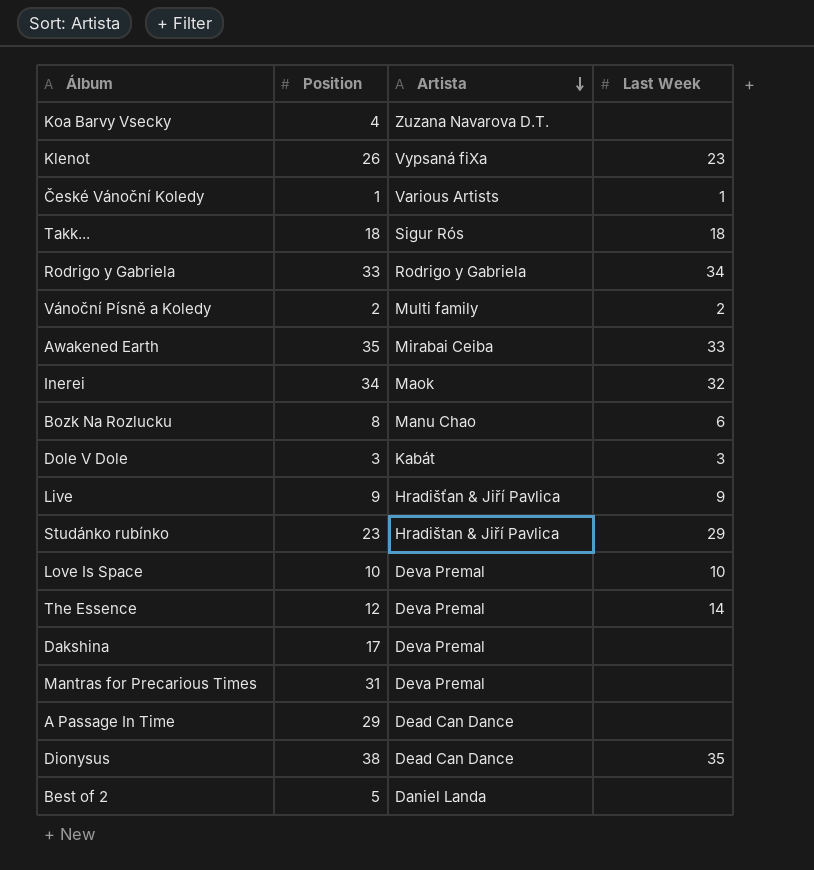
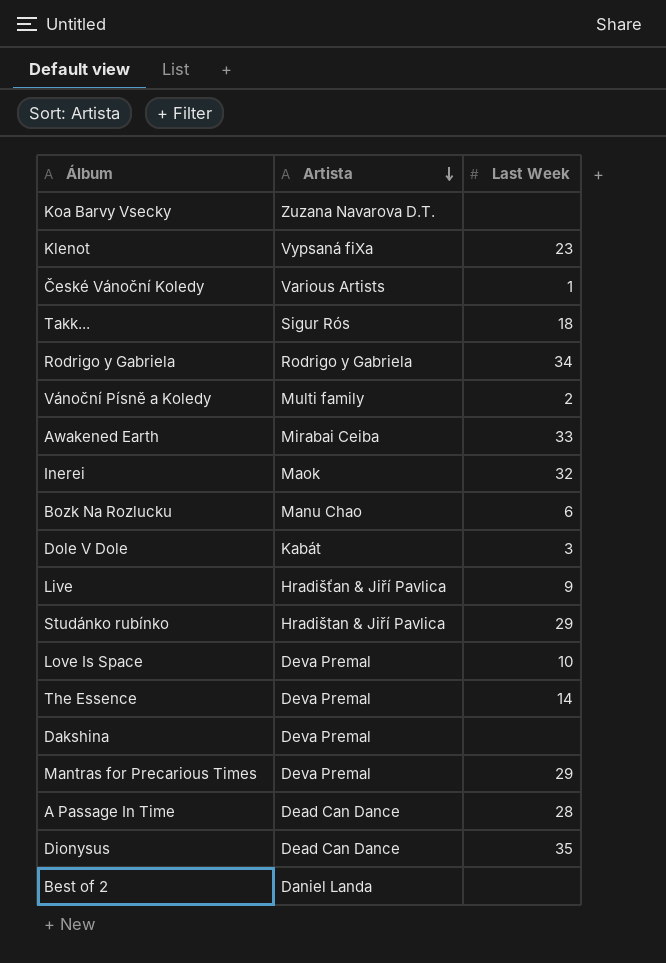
column Position | position: 2 -> none
Mantras for Precarious Times | Last Week: none -> 29
A Passage In Time | Last Week: none -> 28

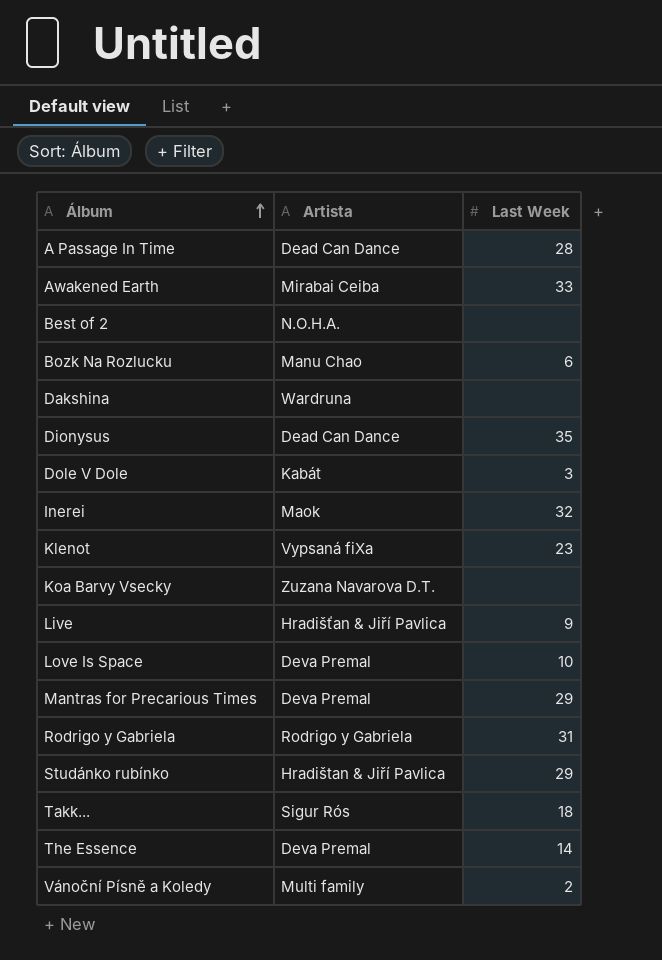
row order: Artista descending -> Álbum ascending
row České Vánoční Koledy: Various Artists | 1 -> none
Best of 2 | Artista: Daniel Landa -> N.O.H.A.
Dakshina | Artista: Deva Premal -> Wardruna
Rodrigo y Gabriela | Last Week: 34 -> 31

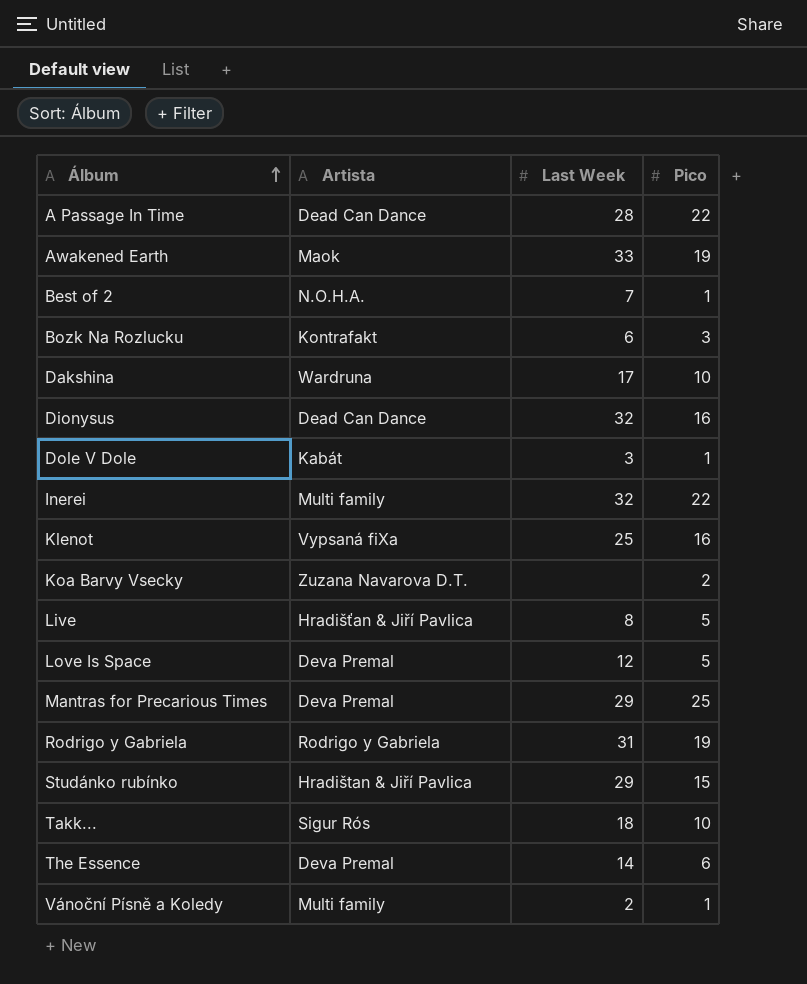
column Pico | position: none -> 4
Awakened Earth | Artista: Mirabai Ceiba -> Maok
Best of 2 | Last Week: none -> 7
Bozk Na Rozlucku | Artista: Manu Chao -> Kontrafakt
Dakshina | Last Week: none -> 17
Dionysus | Last Week: 35 -> 32
Inerei | Artista: Maok -> Multi family
Klenot | Last Week: 23 -> 25
Live | Last Week: 9 -> 8
Love Is Space | Last Week: 10 -> 12

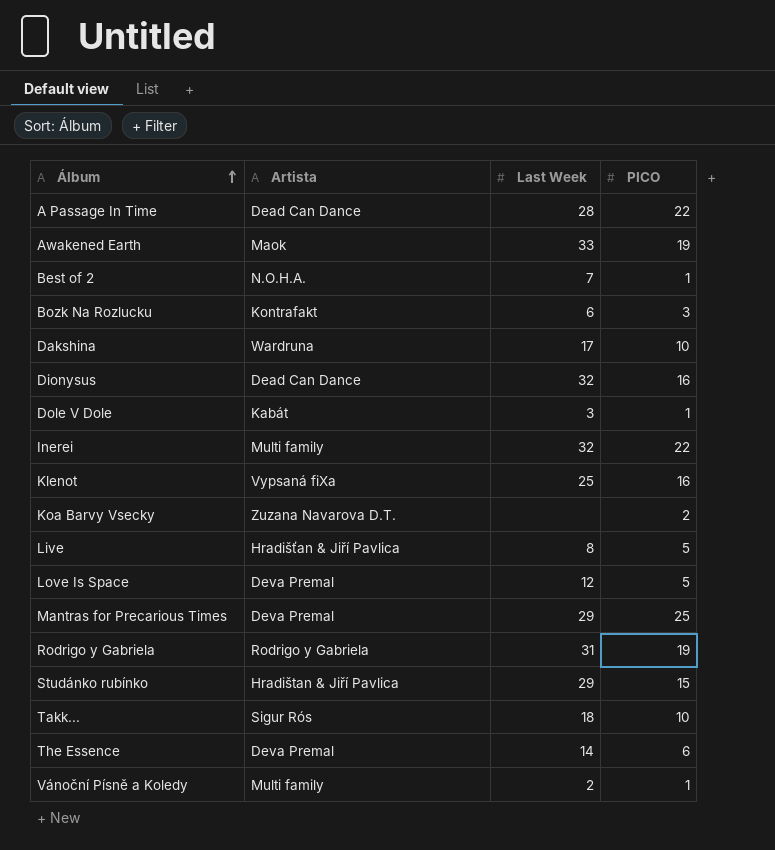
column name: Pico -> PICO

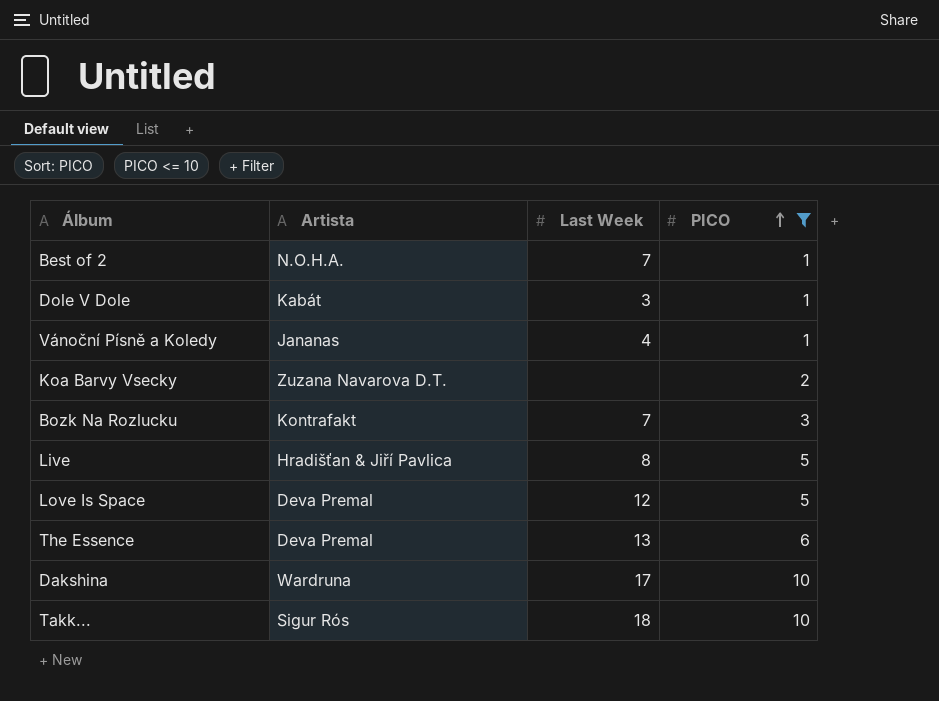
filter: none -> PICO <= 10
row order: Álbum ascending -> PICO ascending
Vánoční Písně a Koledy | Artista: Multi family -> Jananas
Vánoční Písně a Koledy | Last Week: 2 -> 4
Bozk Na Rozlucku | Last Week: 6 -> 7
The Essence | Last Week: 14 -> 13

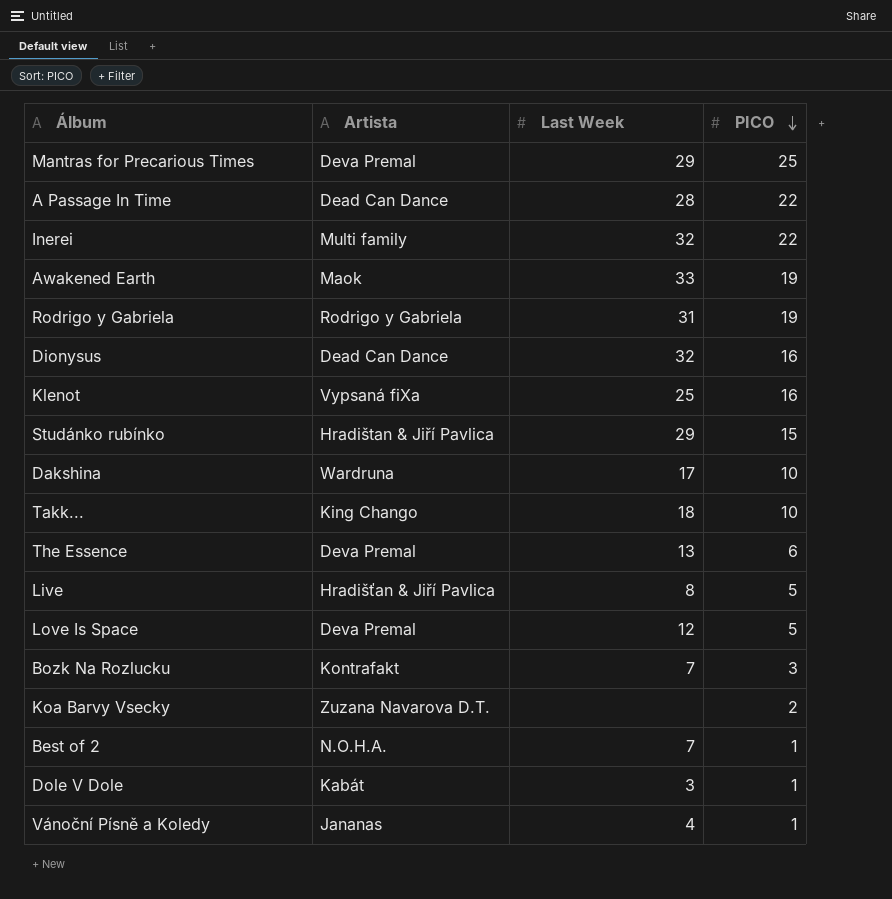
filter: PICO <= 10 -> none
row order: PICO ascending -> PICO descending
Takk... | Artista: Sigur Rós -> King Chango

